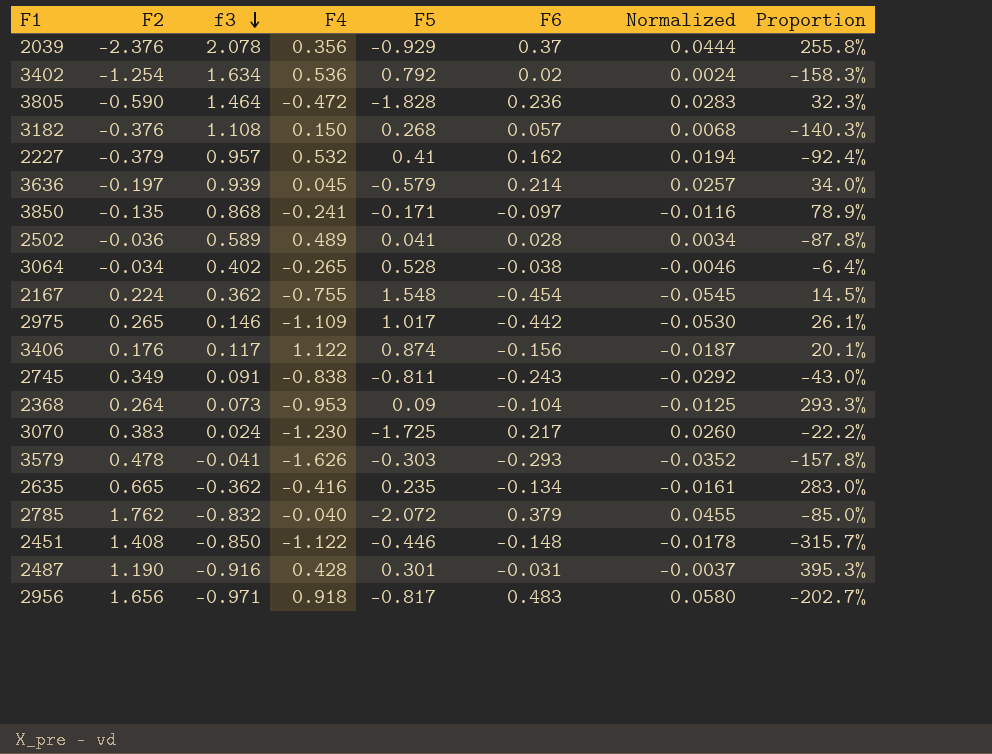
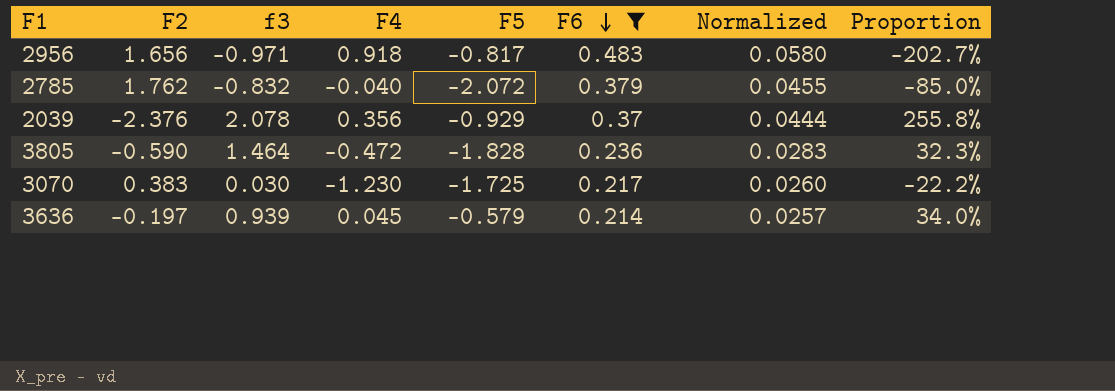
filter: none -> F6 >= 0.214
row order: f3 descending -> F6 descending
3070 | f3: 0.024 -> 0.030

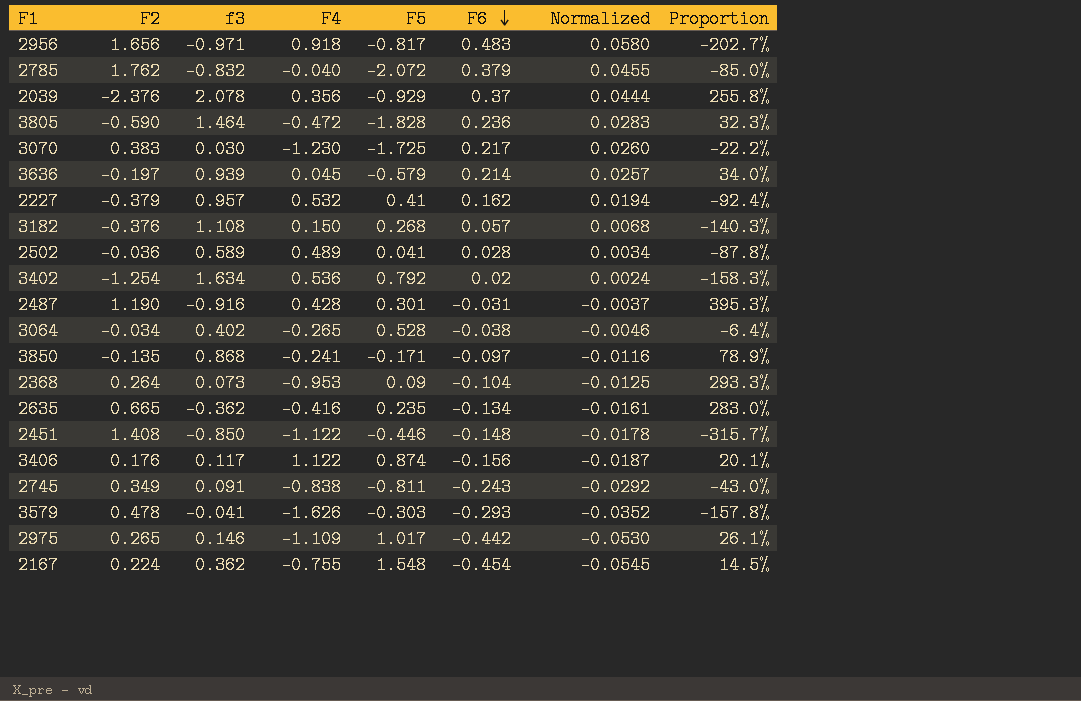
filter: F6 >= 0.214 -> none

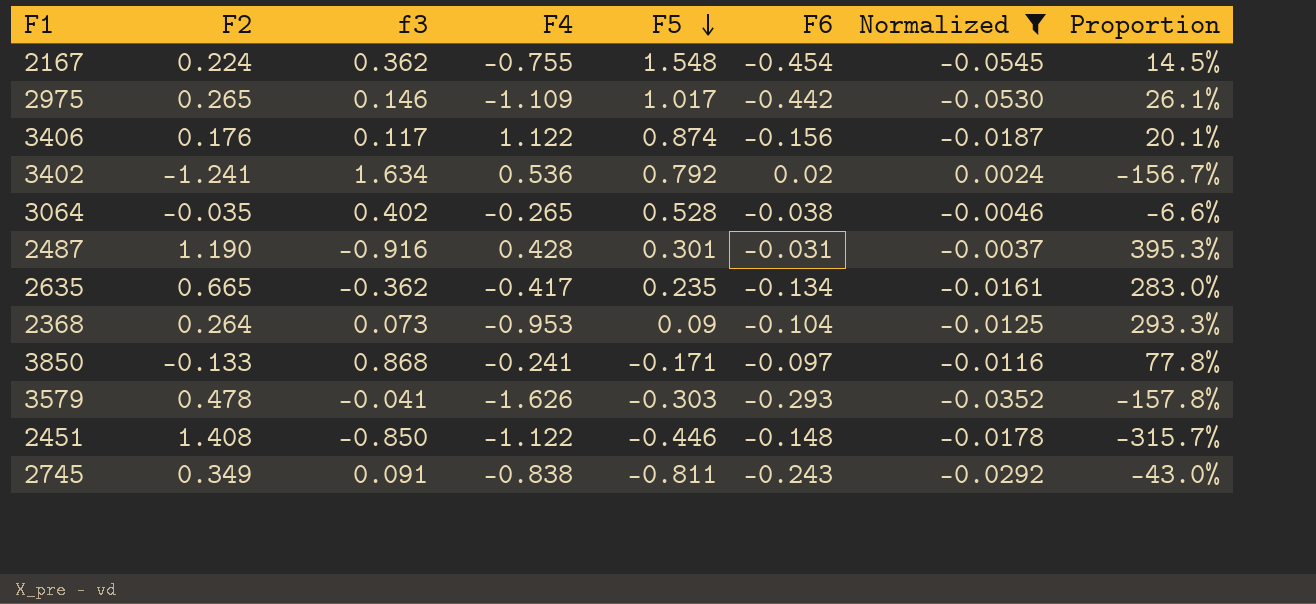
filter: none -> Normalized <= 0.0024
row order: F6 descending -> F5 descending
3402 | F2: -1.254 -> -1.241
3402 | Proportion: -158.3% -> -156.7%
3064 | F2: -0.034 -> -0.035
3064 | Proportion: -6.4% -> -6.6%
2635 | F4: -0.416 -> -0.417
3850 | F2: -0.135 -> -0.133
3850 | Proportion: 78.9% -> 77.8%

